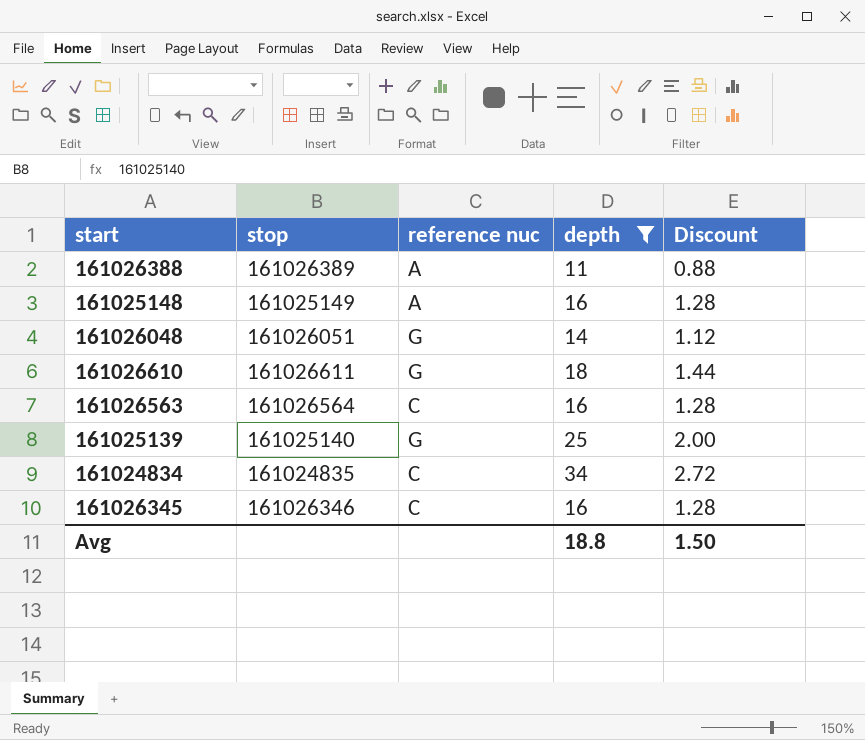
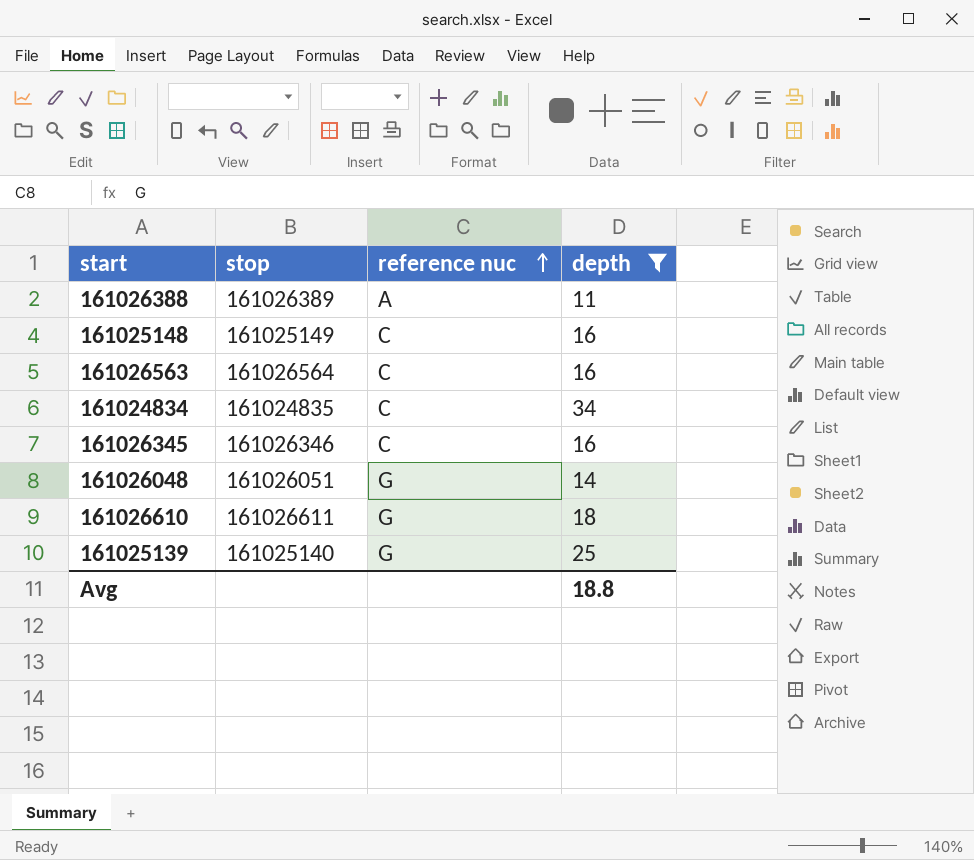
row order: none -> reference nuc ascending
column Discount | formula: [depth] * 0.08 -> none
161025148 | reference nuc: A -> C

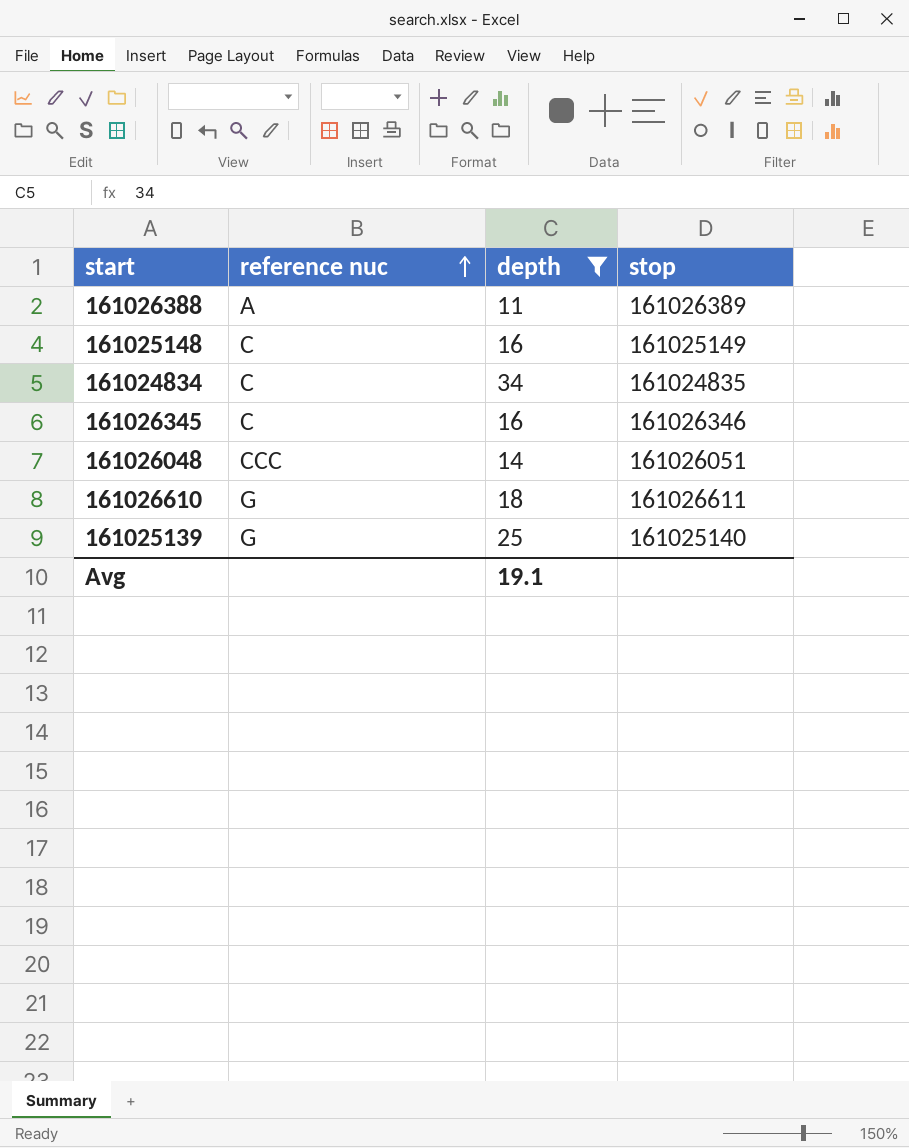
column stop | position: 2 -> 4
row 161026563: 161026564 | C | 16 -> none
161026048 | reference nuc: G -> CCC
Avg | depth: 18.8 -> 19.1

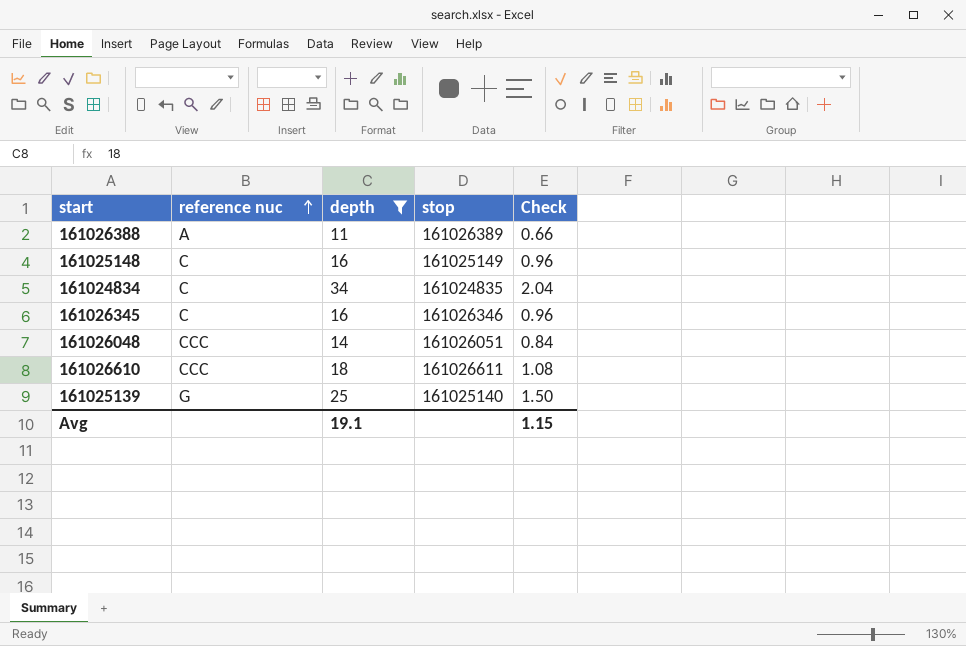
column Check | formula: none -> [depth] * 0.06
161026610 | reference nuc: G -> CCC

